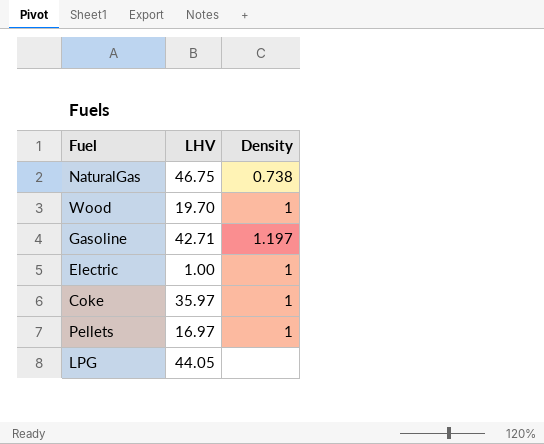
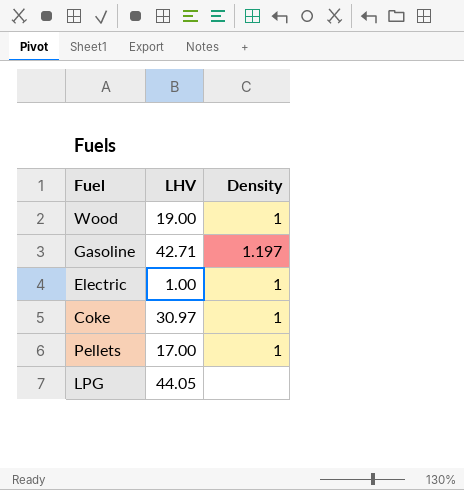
row NaturalGas: 46.75 | 0.738 -> none
Wood | LHV: 19.70 -> 19.00
Coke | LHV: 35.97 -> 30.97
Pellets | LHV: 16.97 -> 17.00

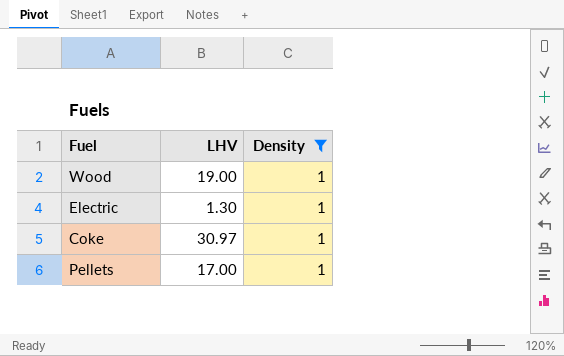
filter: none -> Density = 1
Electric | LHV: 1.00 -> 1.30

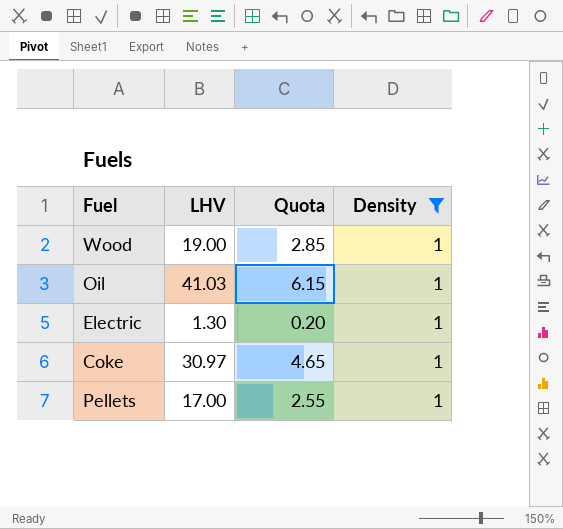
column Quota | formula: none -> [LHV] * 0.15
row Oil: none -> 41.03 | 6.15 | 1

